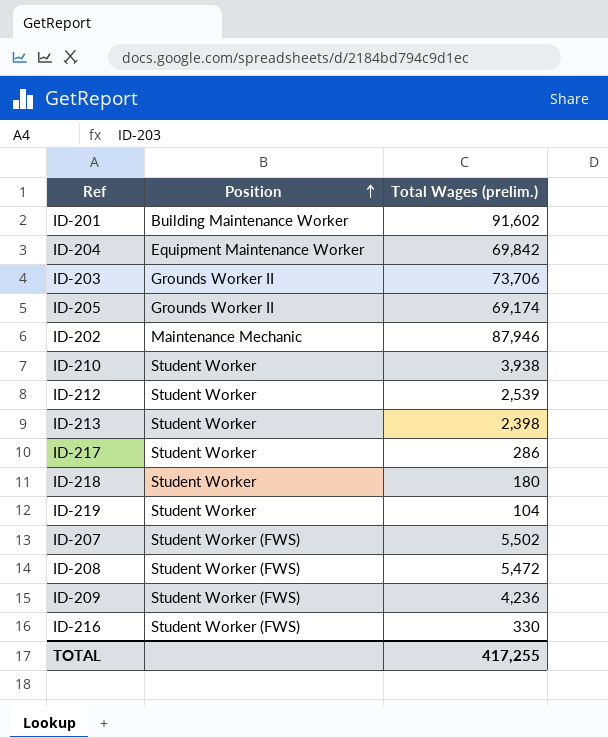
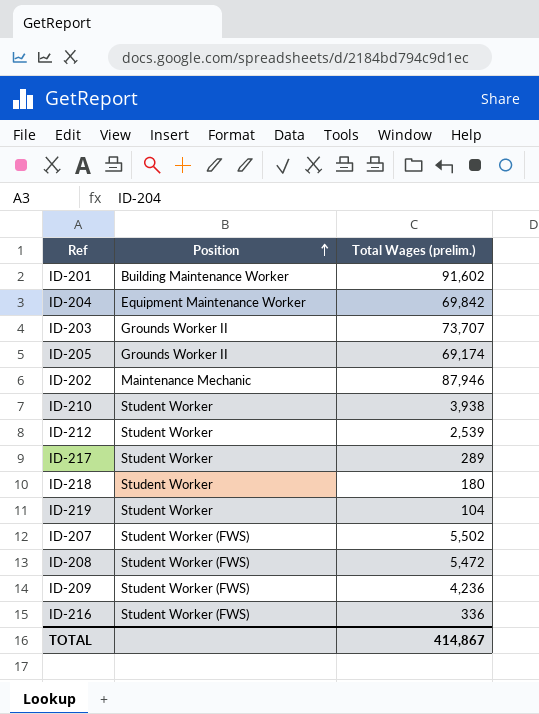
row ID-213: Student Worker | 2,398 -> none
ID-203 | Total Wages (prelim.): 73,706 -> 73,707
ID-217 | Total Wages (prelim.): 286 -> 289
ID-216 | Total Wages (prelim.): 330 -> 336
TOTAL | Total Wages (prelim.): 417,255 -> 414,867

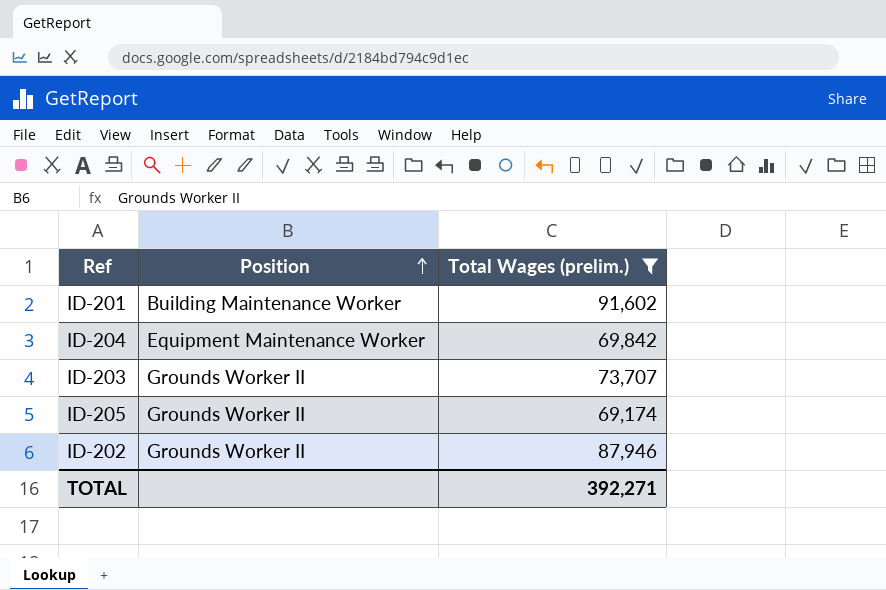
filter: none -> Total Wages (prelim.) >= 69,174
ID-202 | Position: Maintenance Mechanic -> Grounds Worker II
TOTAL | Total Wages (prelim.): 414,867 -> 392,271

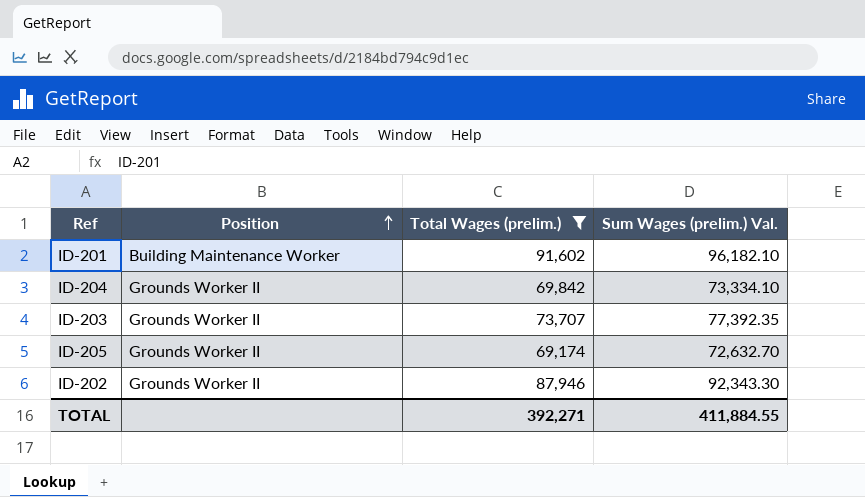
column Sum Wages (prelim.) Val. | formula: none -> [Total Wages (prelim.)] * 1.05
ID-204 | Position: Equipment Maintenance Worker -> Grounds Worker II

